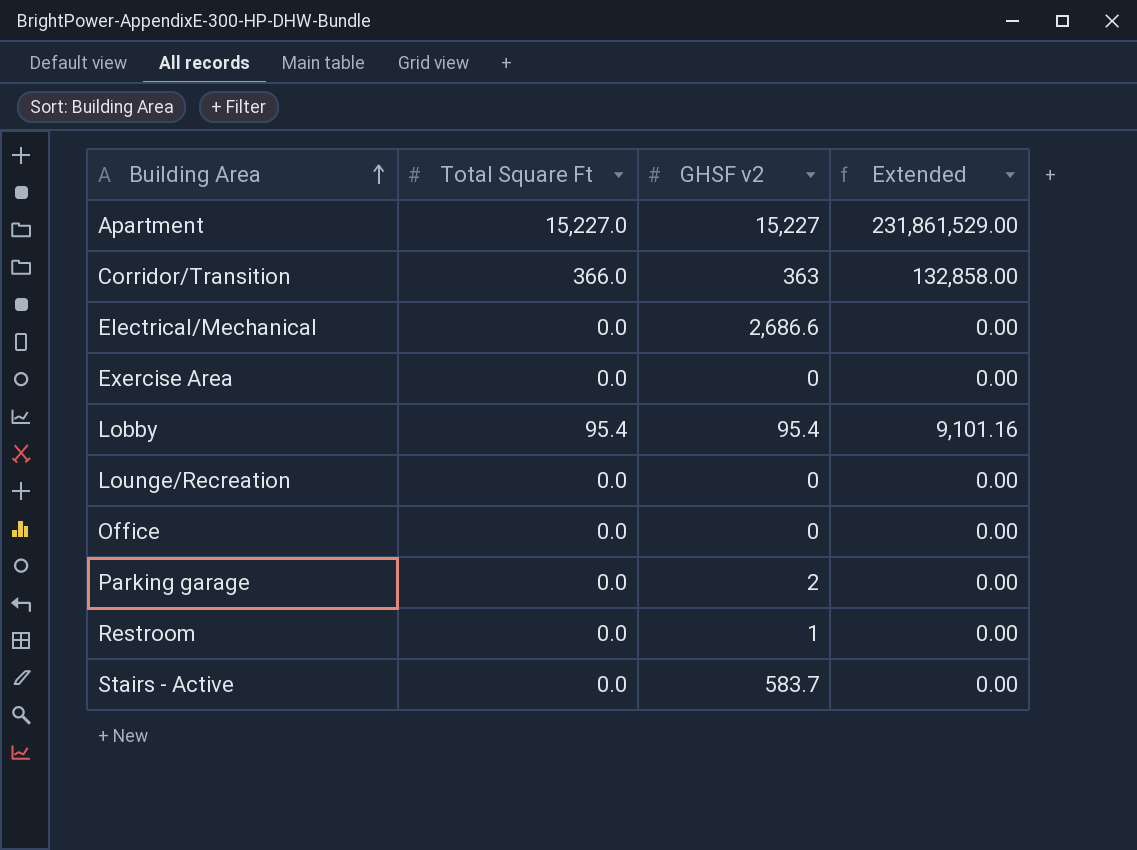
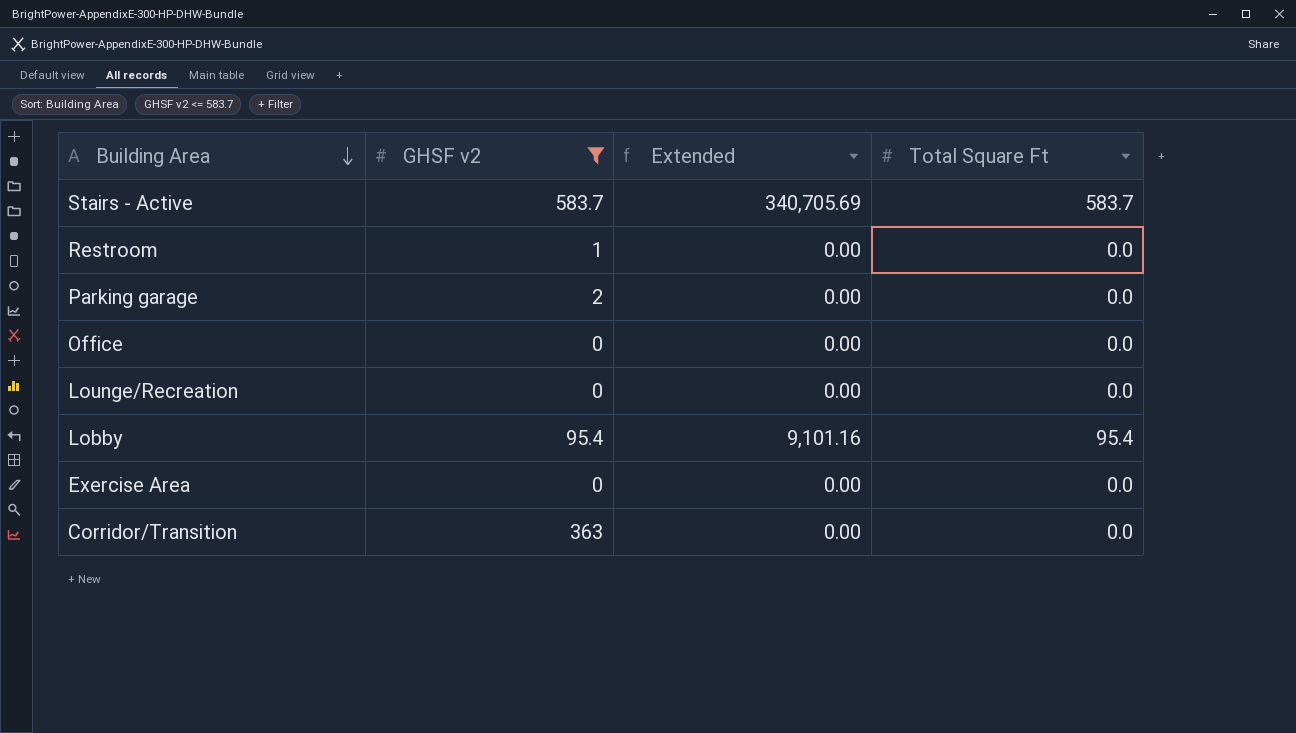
filter: none -> GHSF v2 <= 583.7
row order: Building Area ascending -> Building Area descending
column Total Square Ft | position: 2 -> 4
Stairs - Active | Extended: 0.00 -> 340,705.69
Stairs - Active | Total Square Ft: 0.0 -> 583.7
Corridor/Transition | Extended: 132,858.00 -> 0.00
Corridor/Transition | Total Square Ft: 366.0 -> 0.0

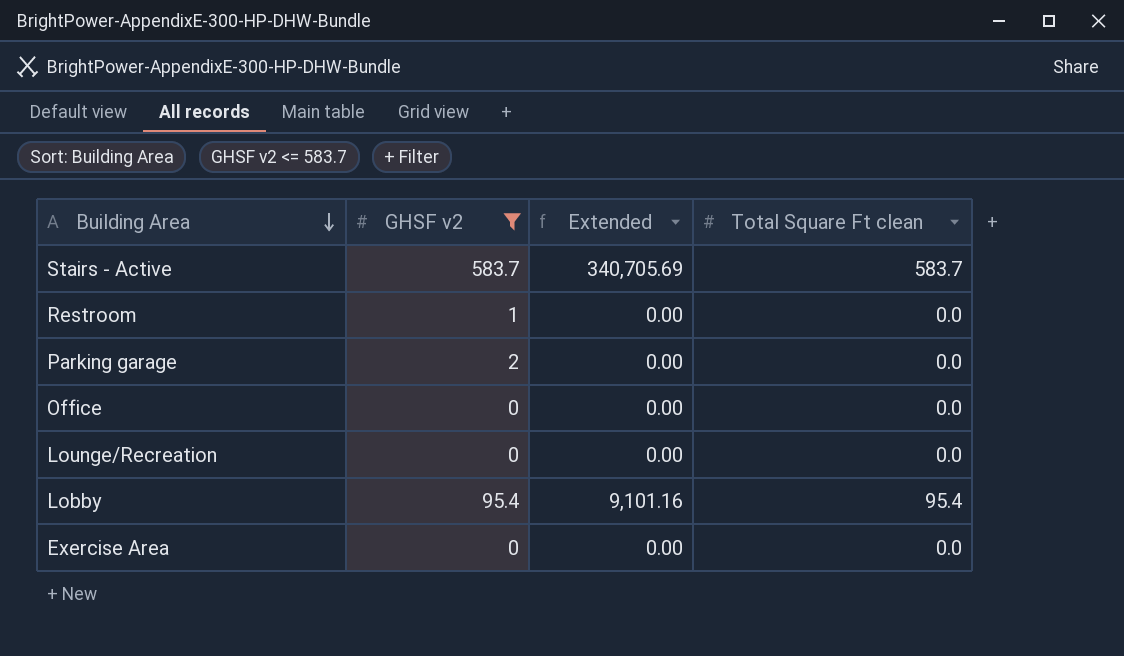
column name: Total Square Ft -> Total Square Ft clean
row Corridor/Transition: 363 | 0.00 | 0.0 -> none

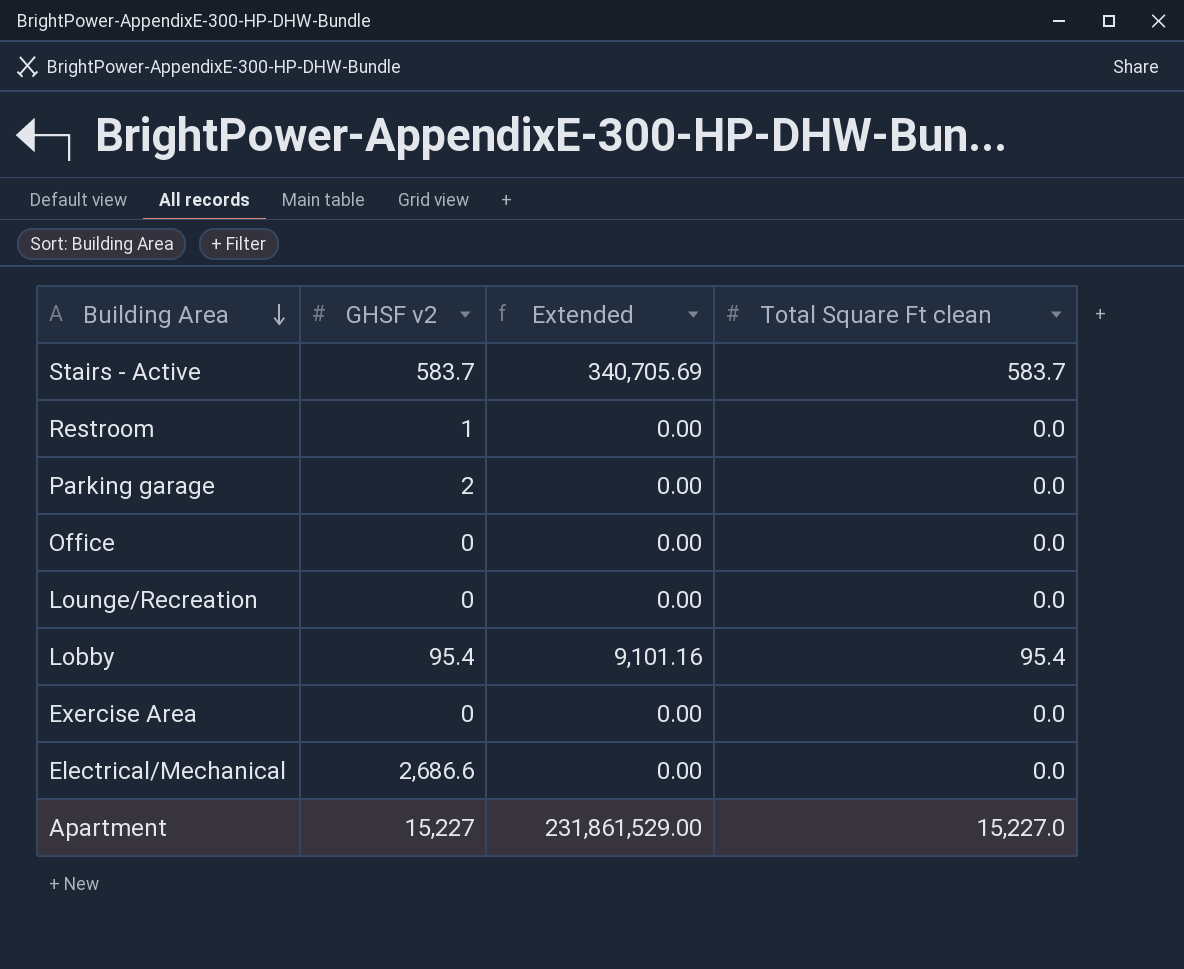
filter: GHSF v2 <= 583.7 -> none

